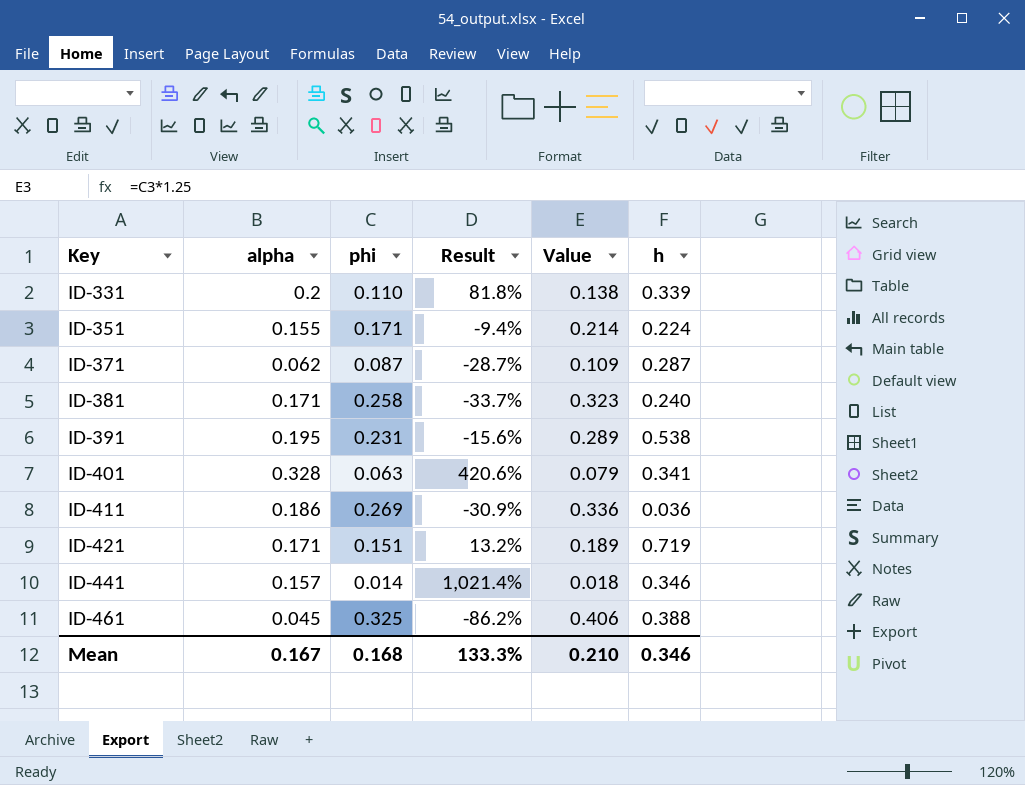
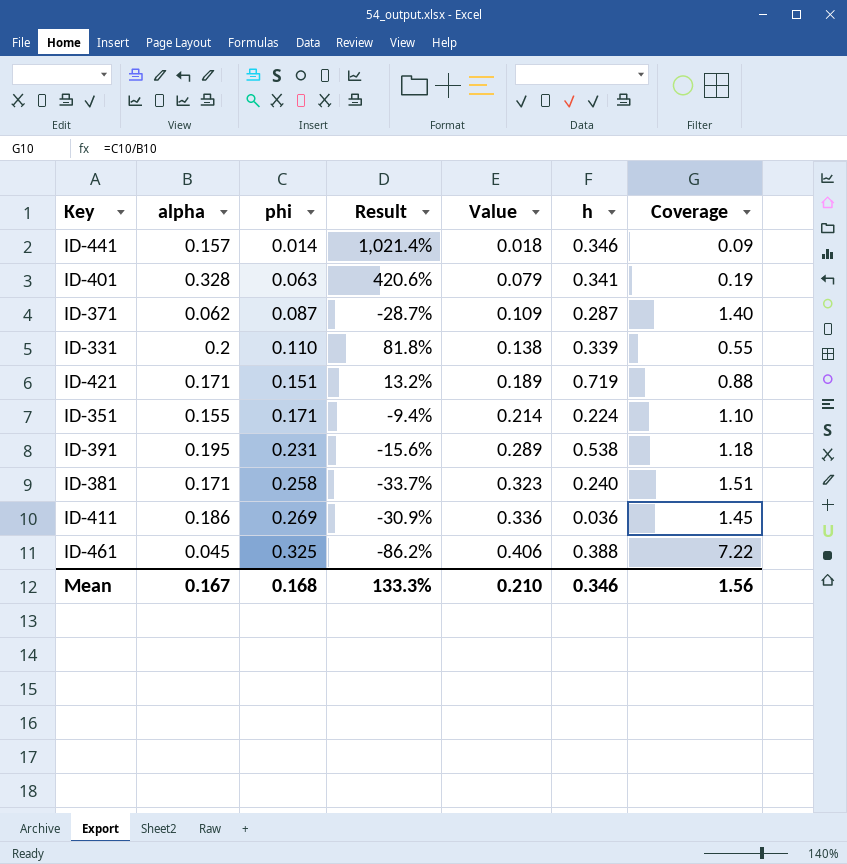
row order: Key ascending -> phi ascending
column Coverage | formula: none -> [phi] / [alpha]

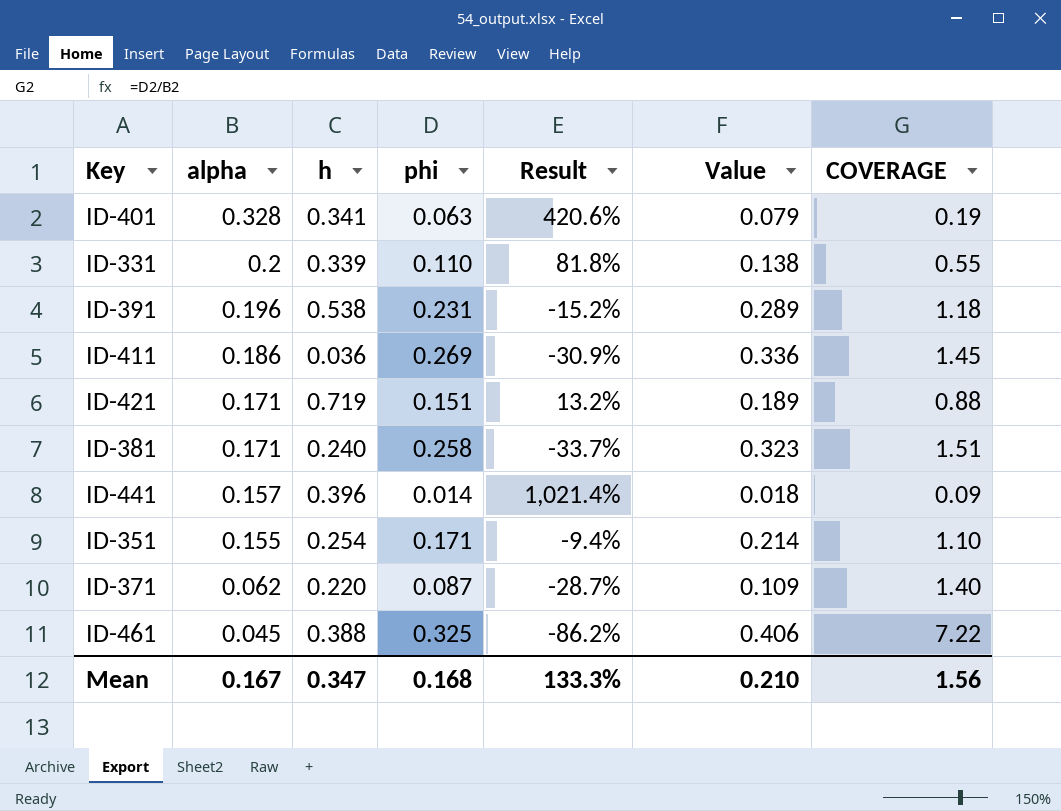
row order: phi ascending -> alpha descending
column h | position: 6 -> 3
column name: Coverage -> COVERAGE
ID-391 | alpha: 0.195 -> 0.196
ID-391 | Result: -15.6% -> -15.2%
ID-441 | h: 0.346 -> 0.396
ID-351 | h: 0.224 -> 0.254
ID-371 | h: 0.287 -> 0.220
Mean | h: 0.346 -> 0.347

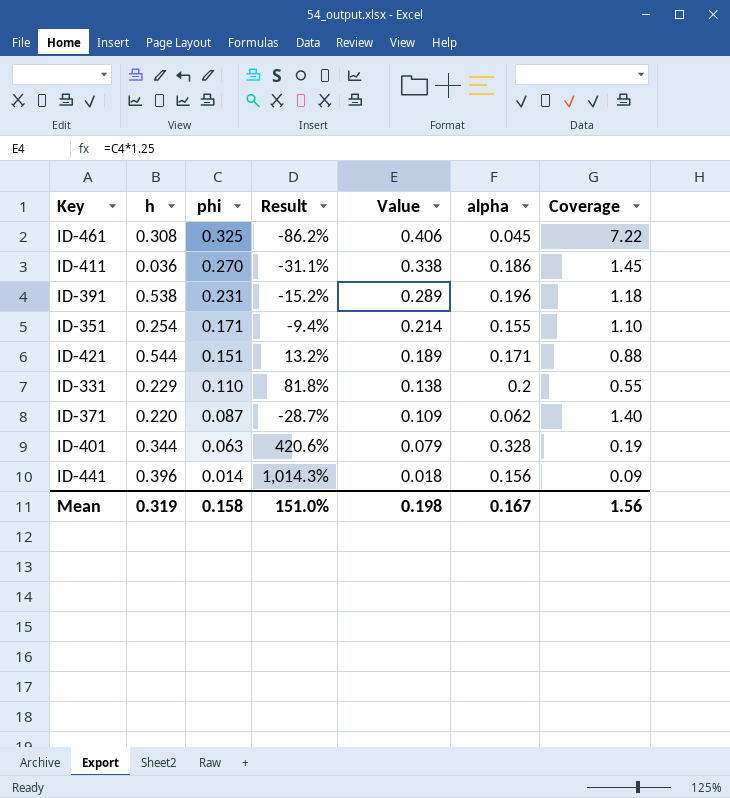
row order: alpha descending -> phi descending
column alpha | position: 2 -> 6
column name: COVERAGE -> Coverage
row ID-381: 0.171 | 0.240 | 0.258 | -33.7% | 0.323 | 1.51 -> none
ID-461 | h: 0.388 -> 0.308
ID-411 | phi: 0.269 -> 0.270
ID-411 | Result: -30.9% -> -31.1%
ID-411 | Value: 0.336 -> 0.338
ID-421 | h: 0.719 -> 0.544
ID-331 | h: 0.339 -> 0.229
ID-401 | h: 0.341 -> 0.344
ID-441 | Result: 1,021.4% -> 1,014.3%
ID-441 | alpha: 0.157 -> 0.156
Mean | h: 0.347 -> 0.319
Mean | phi: 0.168 -> 0.158
Mean | Result: 133.3% -> 151.0%
Mean | Value: 0.210 -> 0.198

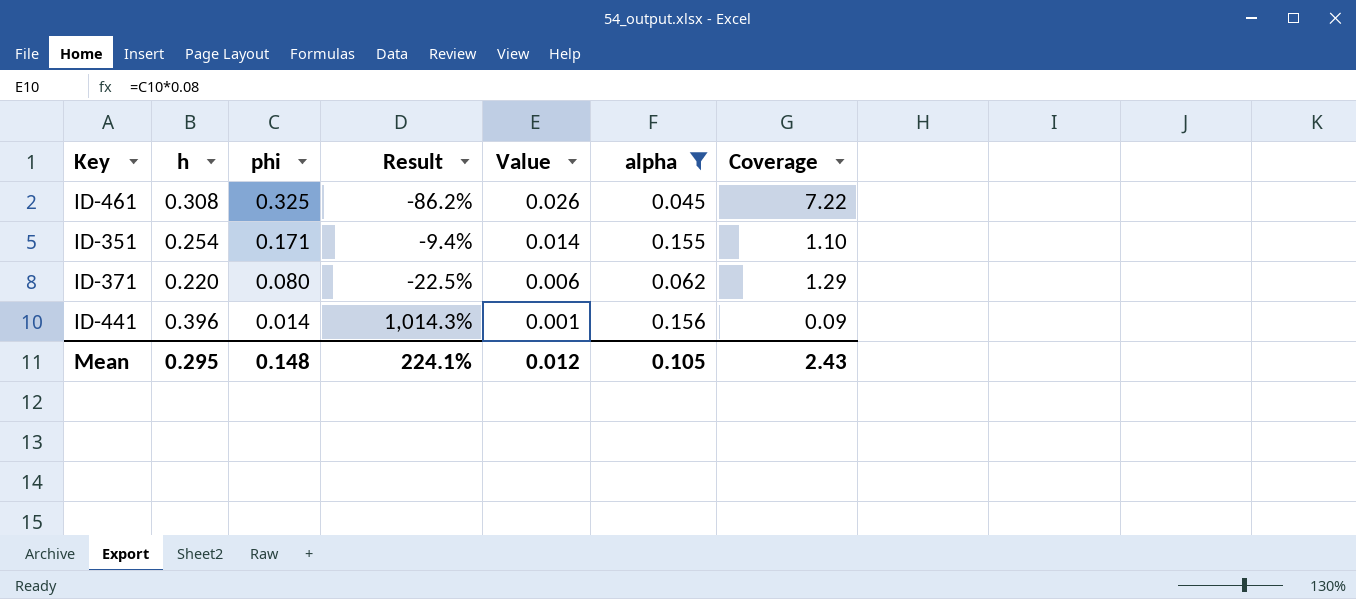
filter: none -> alpha <= 0.156
column Value | formula: [phi] * 1.25 -> [phi] * 0.08
ID-371 | phi: 0.087 -> 0.080
ID-371 | Result: -28.7% -> -22.5%
ID-371 | Coverage: 1.40 -> 1.29
Mean | h: 0.319 -> 0.295
Mean | phi: 0.158 -> 0.148
Mean | Result: 151.0% -> 224.1%
Mean | Value: 0.198 -> 0.012
Mean | alpha: 0.167 -> 0.105
Mean | Coverage: 1.56 -> 2.43

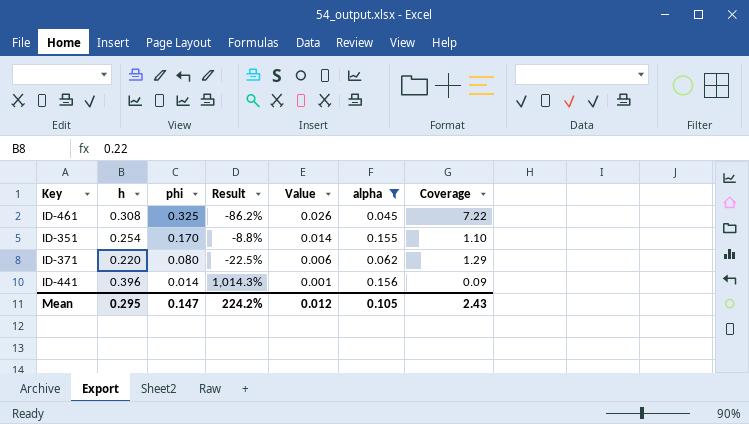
ID-351 | phi: 0.171 -> 0.170
ID-351 | Result: -9.4% -> -8.8%
Mean | phi: 0.148 -> 0.147
Mean | Result: 224.1% -> 224.2%

